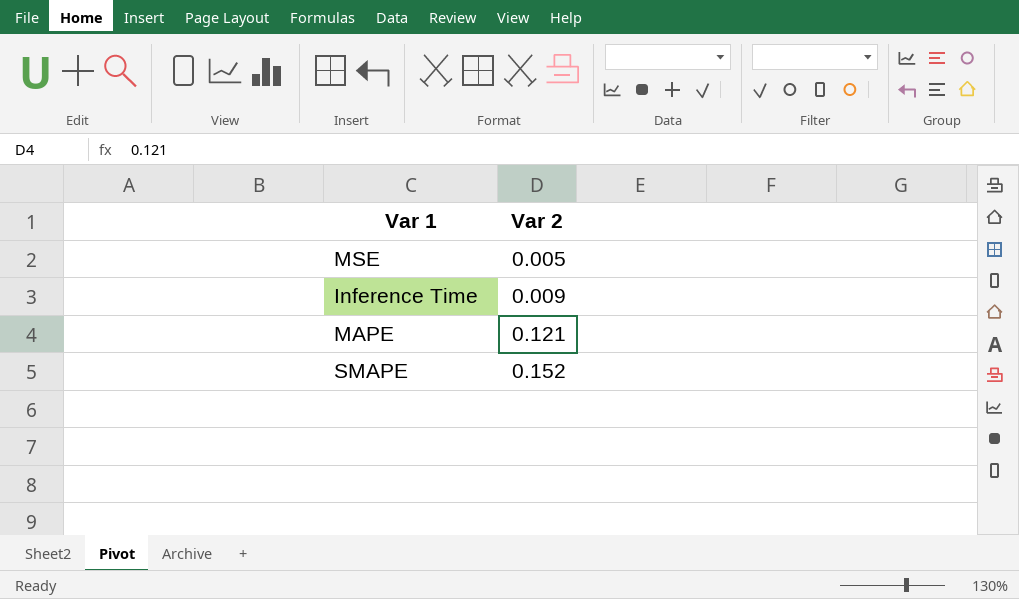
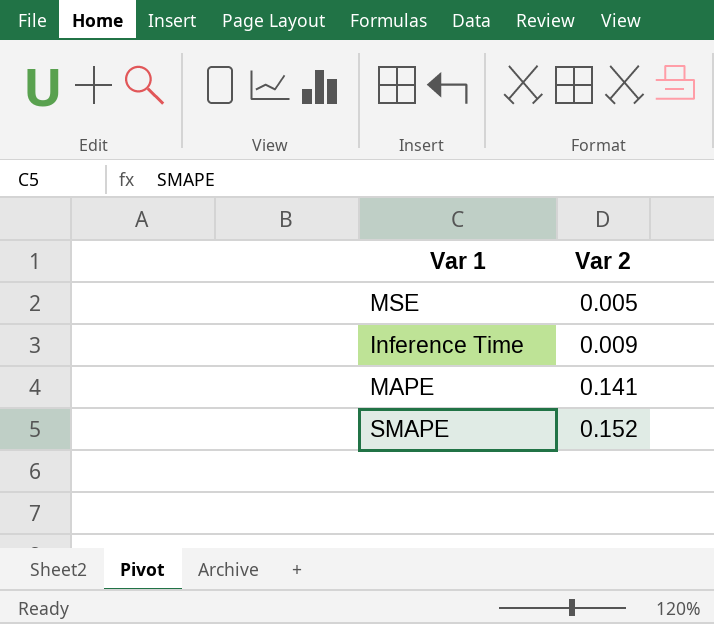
MAPE | Var 2: 0.121 -> 0.141

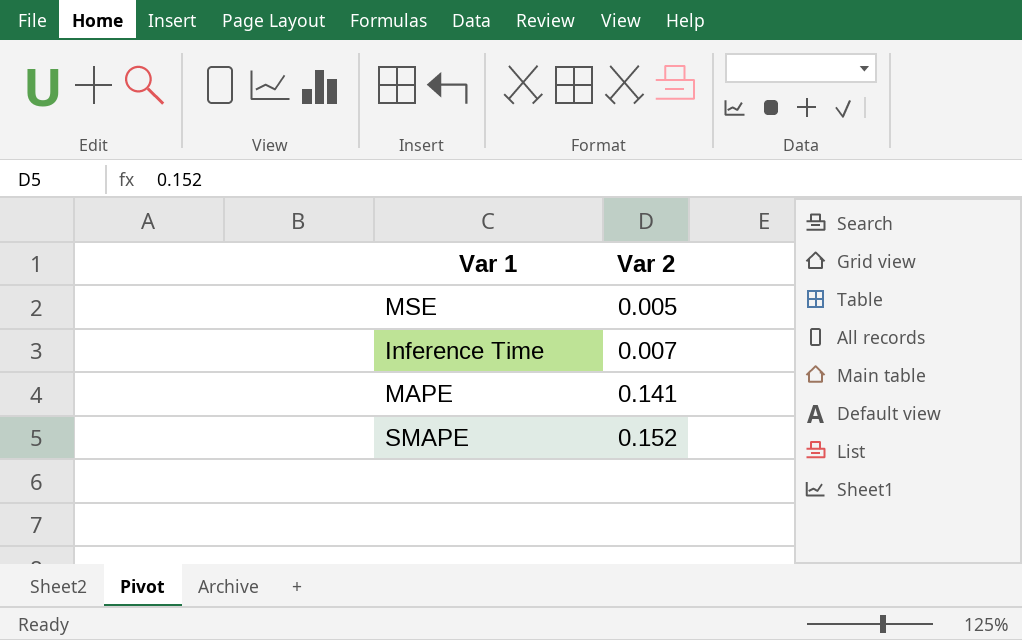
Inference Time | Var 2: 0.009 -> 0.007

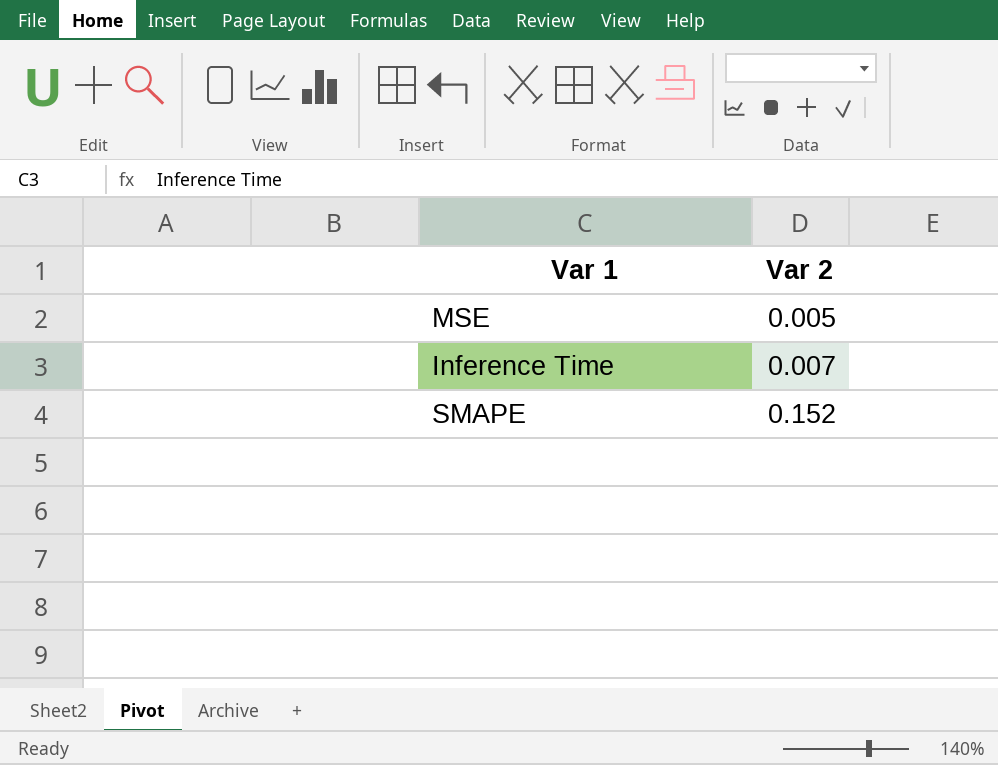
row MAPE: 0.141 -> none

